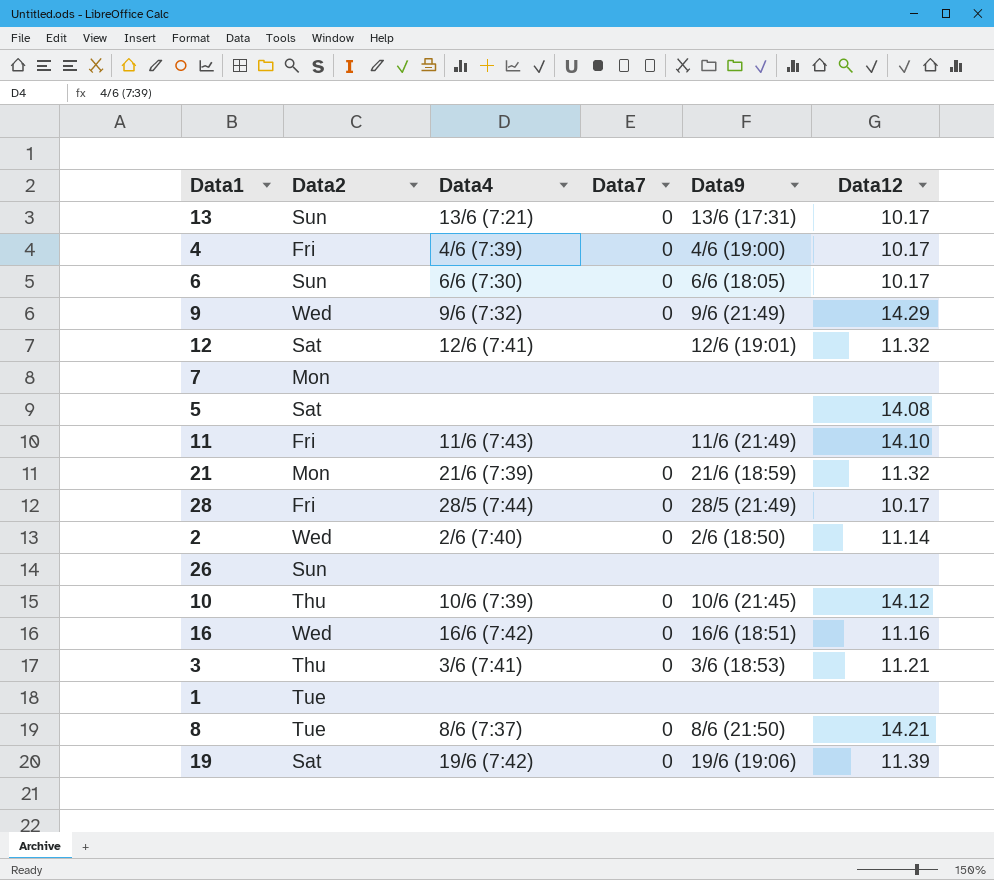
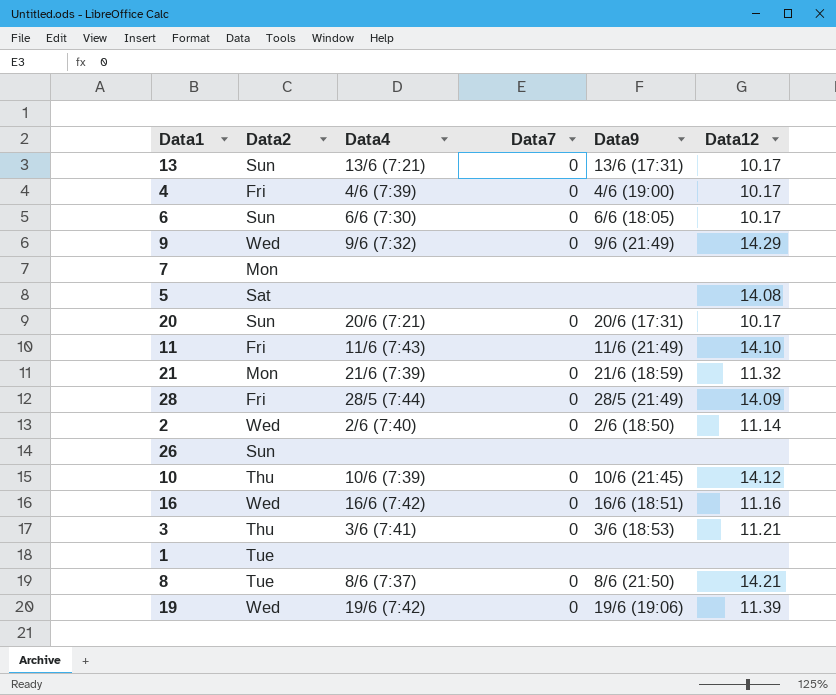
row 12: Sat | 12/6 (7:41) | none | 12/6 (19:01) | 11.32 -> none
row 20: none -> Sun | 20/6 (7:21) | 0 | 20/6 (17:31) | 10.17
28 | Data12: 10.17 -> 14.09
19 | Data2: Sat -> Wed

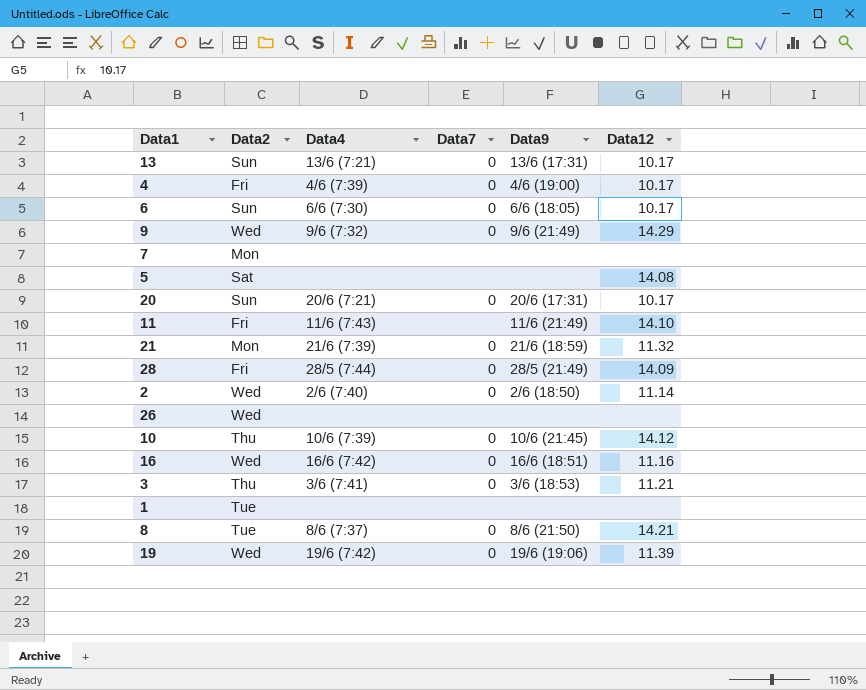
26 | Data2: Sun -> Wed

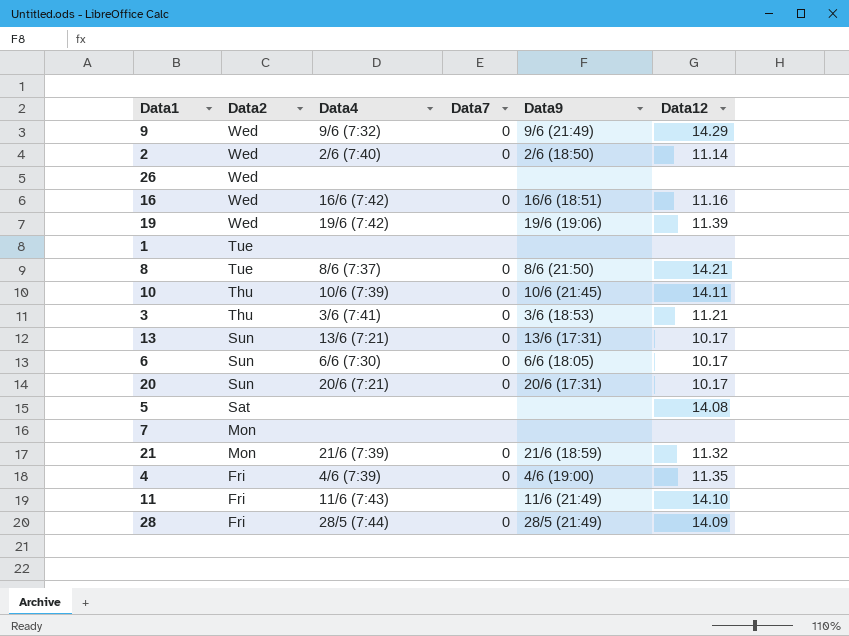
row order: none -> Data2 descending
19 | Data7: 0 -> none
10 | Data12: 14.12 -> 14.11
4 | Data12: 10.17 -> 11.35

